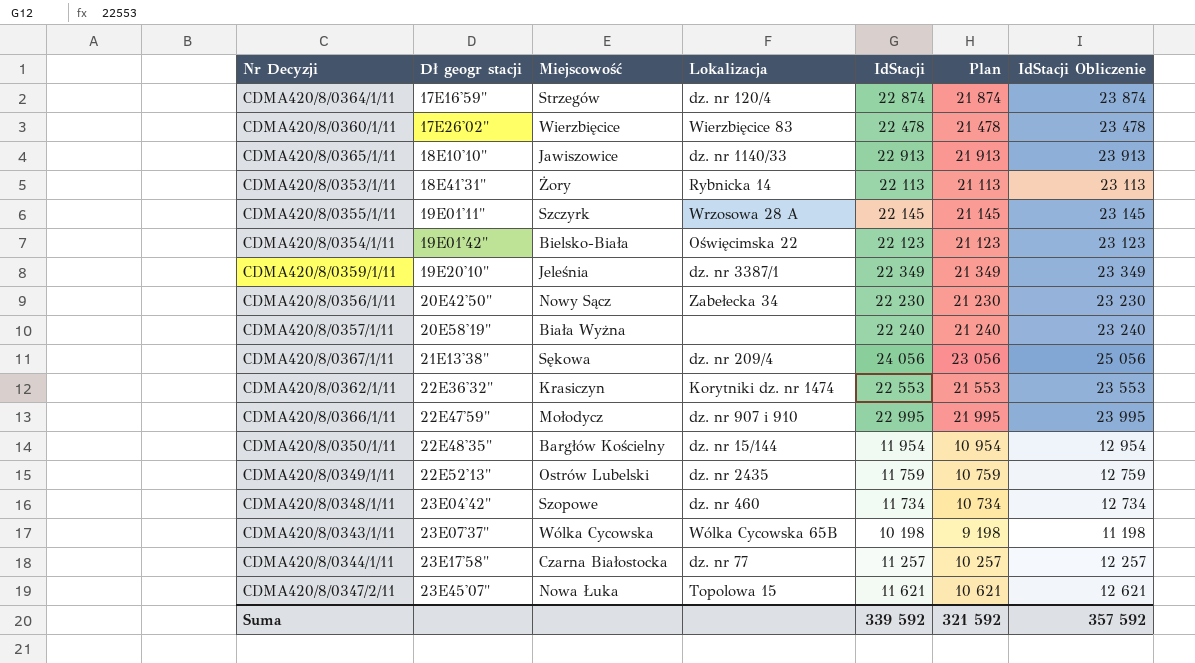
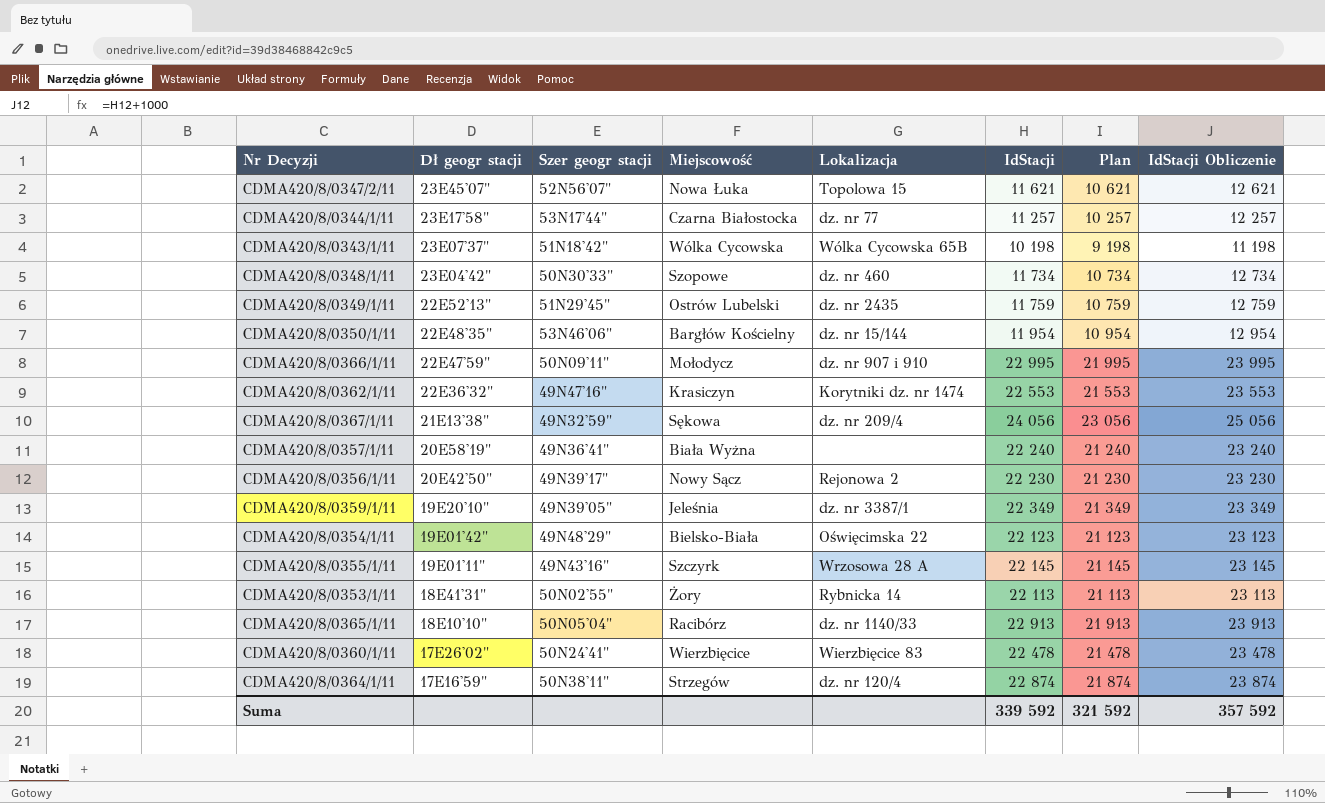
row order: Dł geogr stacji ascending -> Dł geogr stacji descending
column Szer geogr stacji | position: none -> 3
CDMA420/8/0356/1/11 | Lokalizacja: Zabełecka 34 -> Rejonowa 2
CDMA420/8/0365/1/11 | Miejscowość: Jawiszowice -> Racibórz

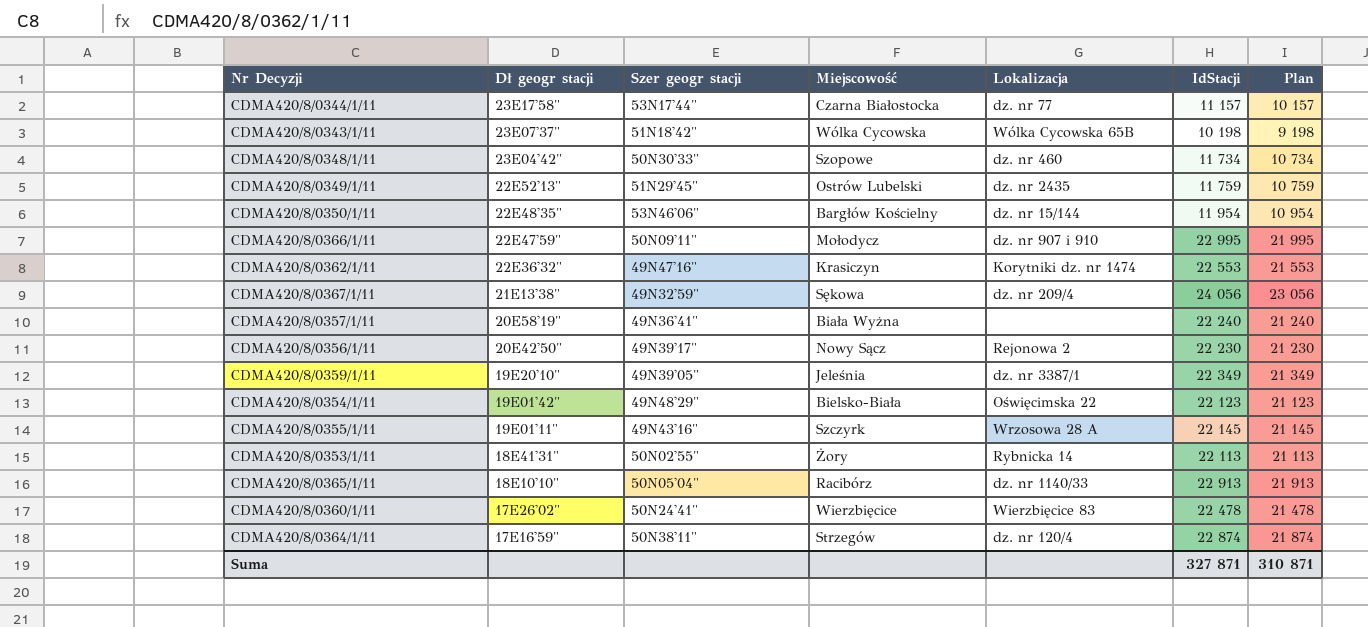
column IdStacji Obliczenie | formula: [IdStacji] + 1000 -> none
row CDMA420/8/0347/2/11: 23E45'07" | 52N56'07" | Nowa Łuka | Topolowa 15 | 11 621 | 10 621 | 12 621 -> none
CDMA420/8/0344/1/11 | IdStacji: 11 257 -> 11 157
CDMA420/8/0344/1/11 | Plan: 10 257 -> 10 157
Suma | IdStacji: 339 592 -> 327 871
Suma | Plan: 321 592 -> 310 871

